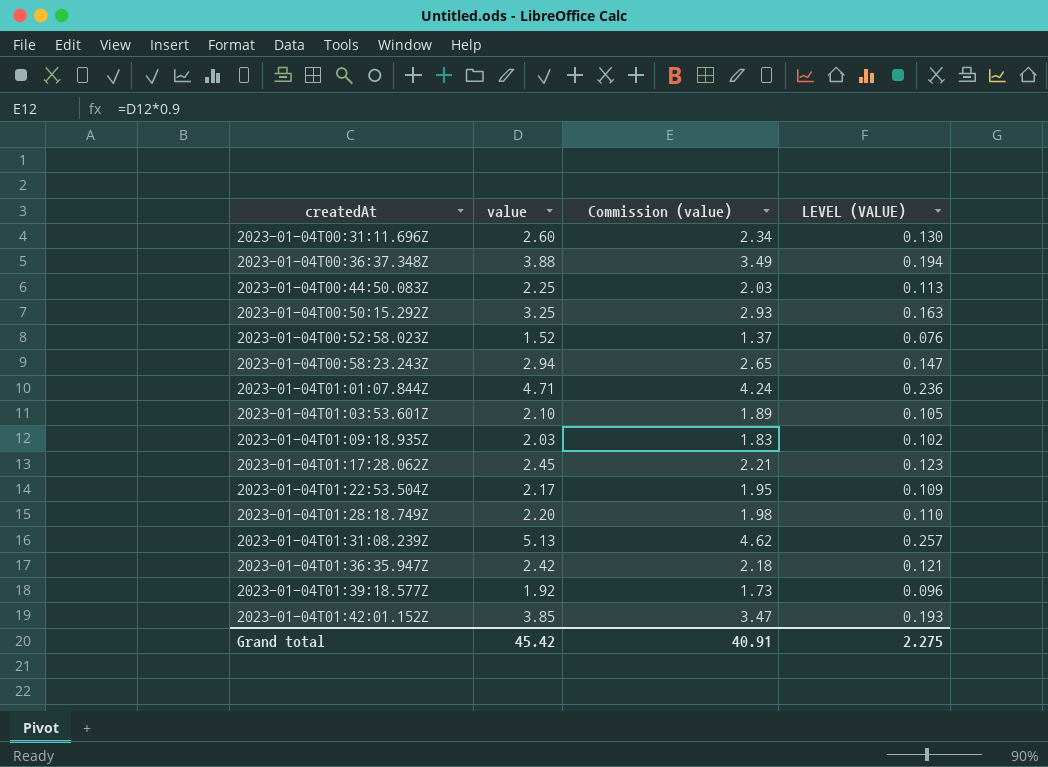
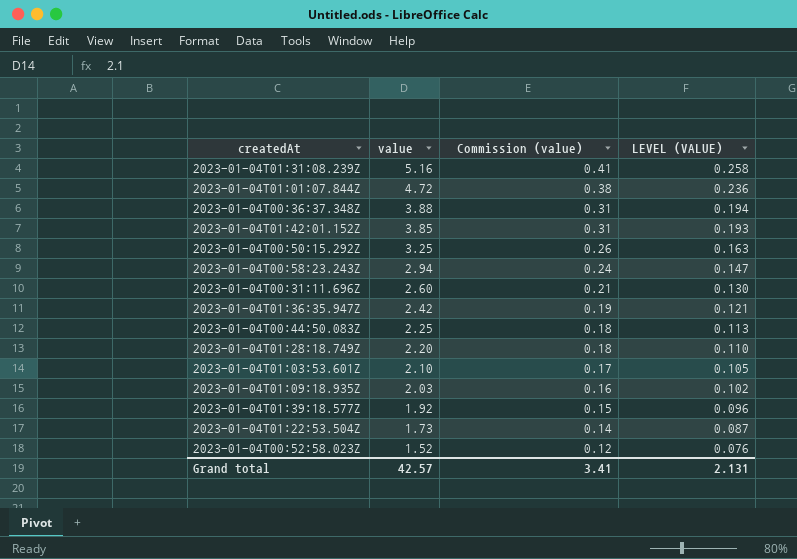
row order: createdAt ascending -> value descending
column Commission (value) | formula: [value] * 0.9 -> [value] * 0.08
row 2023-01-04T01:17:28.062Z: 2.45 | 2.21 | 0.123 -> none
2023-01-04T01:31:08.239Z | value: 5.13 -> 5.16
2023-01-04T01:31:08.239Z | LEVEL (VALUE): 0.257 -> 0.258
2023-01-04T01:01:07.844Z | value: 4.71 -> 4.72
2023-01-04T01:22:53.504Z | value: 2.17 -> 1.73
2023-01-04T01:22:53.504Z | LEVEL (VALUE): 0.109 -> 0.087
Grand total | value: 45.42 -> 42.57
Grand total | Commission (value): 40.91 -> 3.41
Grand total | LEVEL (VALUE): 2.275 -> 2.131

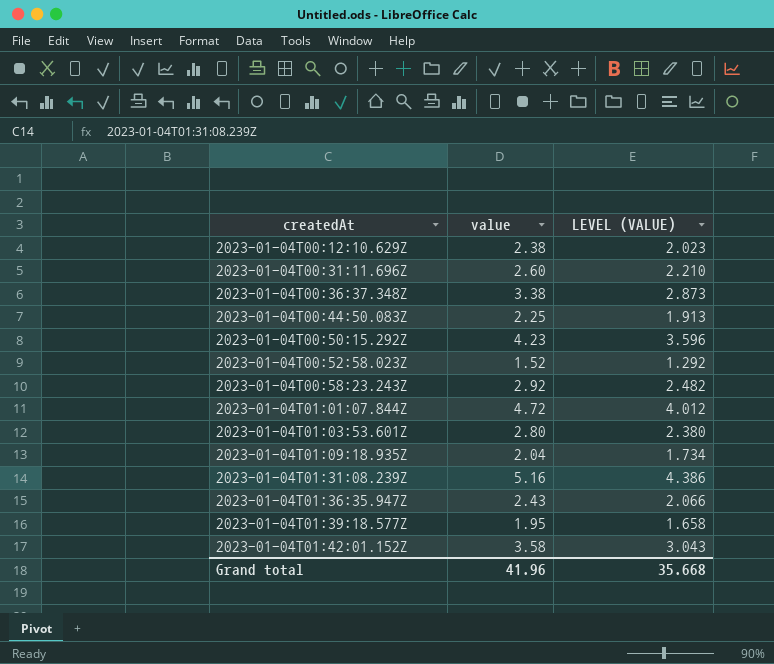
row order: value descending -> createdAt ascending
column Commission (value) | formula: [value] * 0.08 -> none
column LEVEL (VALUE) | formula: [value] * 0.05 -> [value] * 0.85
row 2023-01-04T01:28:18.749Z: 2.20 | 0.18 | 0.110 -> none
row 2023-01-04T01:22:53.504Z: 1.73 | 0.14 | 0.087 -> none
row 2023-01-04T00:12:10.629Z: none -> 2.38 | 2.023
2023-01-04T00:36:37.348Z | value: 3.88 -> 3.38
2023-01-04T00:50:15.292Z | value: 3.25 -> 4.23
2023-01-04T00:58:23.243Z | value: 2.94 -> 2.92
2023-01-04T01:03:53.601Z | value: 2.10 -> 2.80
2023-01-04T01:09:18.935Z | value: 2.03 -> 2.04
2023-01-04T01:36:35.947Z | value: 2.42 -> 2.43
2023-01-04T01:39:18.577Z | value: 1.92 -> 1.95
2023-01-04T01:42:01.152Z | value: 3.85 -> 3.58
Grand total | value: 42.57 -> 41.96
Grand total | LEVEL (VALUE): 2.131 -> 35.668

